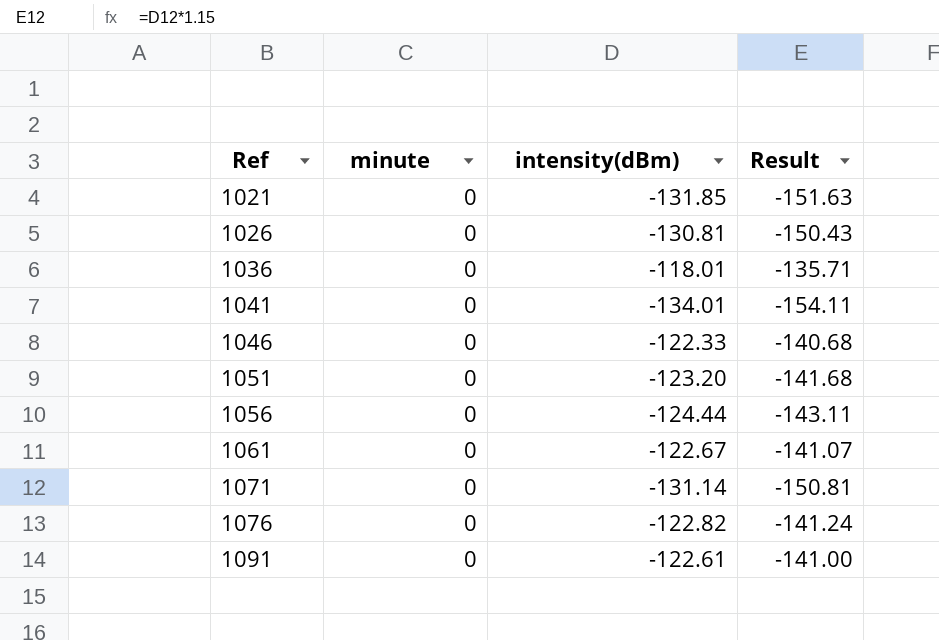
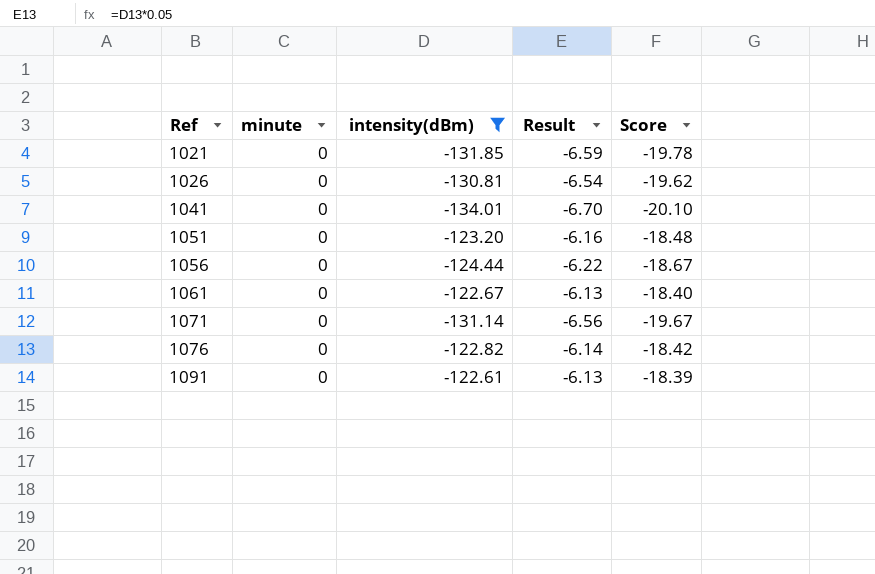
filter: none -> intensity(dBm) <= -122.61
column Result | formula: [intensity(dBm)] * 1.15 -> [intensity(dBm)] * 0.05
column Score | formula: none -> [intensity(dBm)] * 0.15

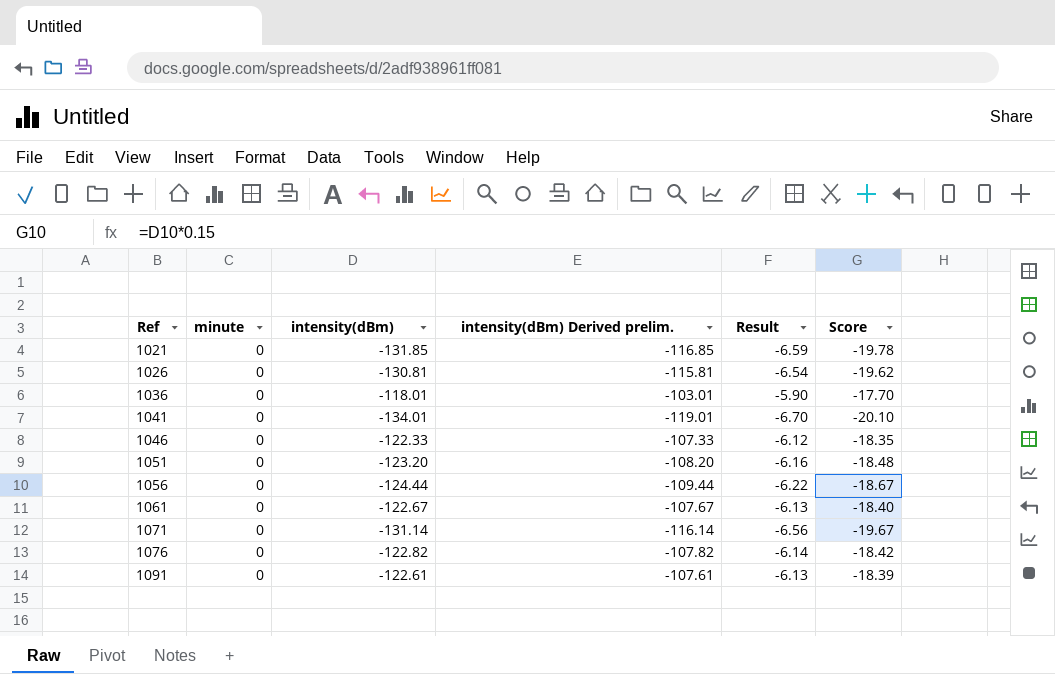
filter: intensity(dBm) <= -122.61 -> none
column intensity(dBm) Derived prelim. | formula: none -> [intensity(dBm)] + 15

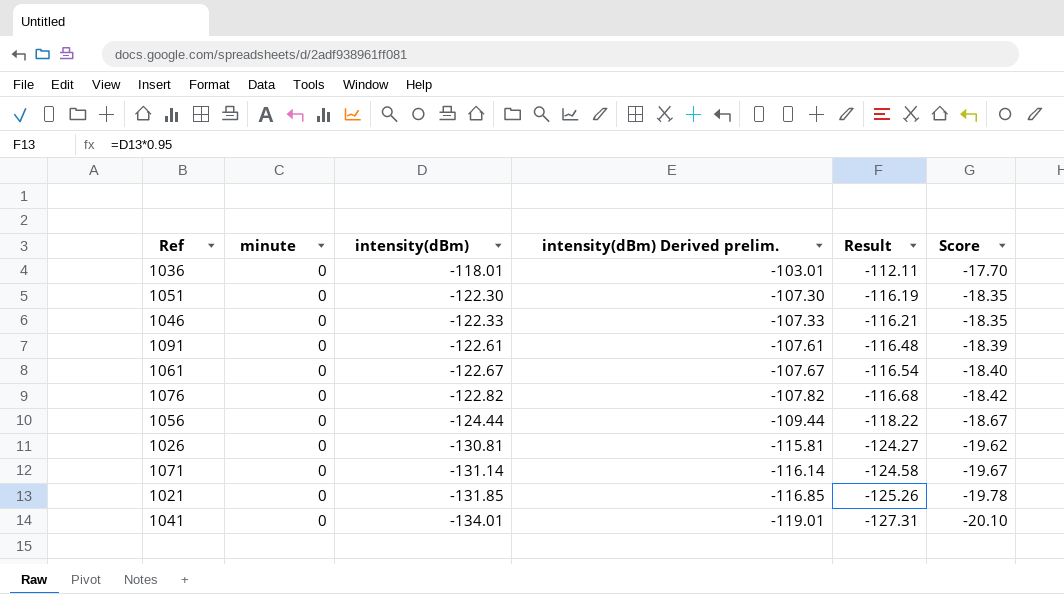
row order: Ref ascending -> intensity(dBm) descending
column Result | formula: [intensity(dBm)] * 0.05 -> [intensity(dBm)] * 0.95
1051 | intensity(dBm): -123.20 -> -122.30
1051 | intensity(dBm) Derived prelim.: -108.20 -> -107.30
1051 | Score: -18.48 -> -18.35

